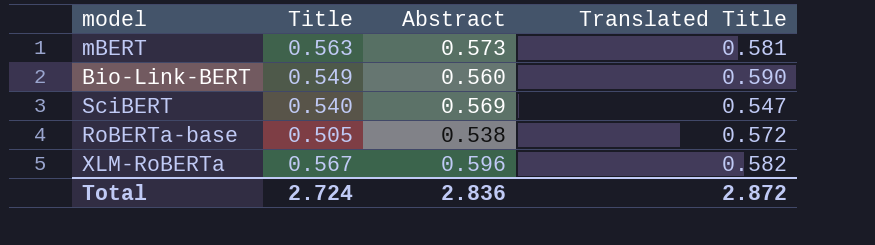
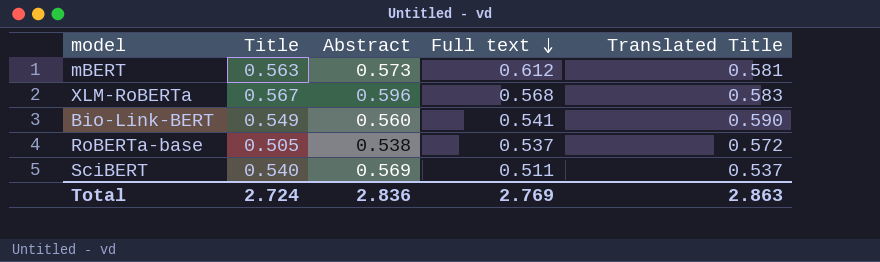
row order: none -> Full text descending
column Full text | position: none -> 4
XLM-RoBERTa | Translated Title: 0.582 -> 0.583
SciBERT | Translated Title: 0.547 -> 0.537
Total | Translated Title: 2.872 -> 2.863

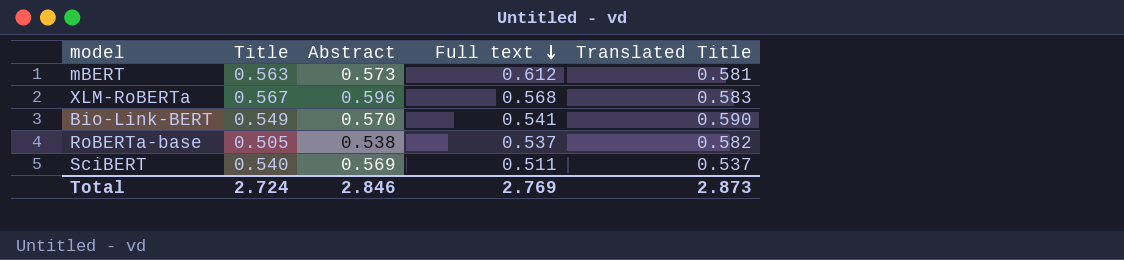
Bio-Link-BERT | Abstract: 0.560 -> 0.570
RoBERTa-base | Translated Title: 0.572 -> 0.582
Total | Abstract: 2.836 -> 2.846
Total | Translated Title: 2.863 -> 2.873

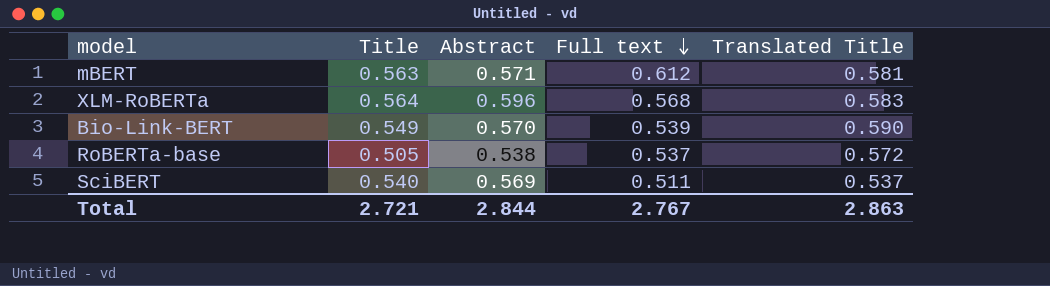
mBERT | Abstract: 0.573 -> 0.571
XLM-RoBERTa | Title: 0.567 -> 0.564
Bio-Link-BERT | Full text: 0.541 -> 0.539
RoBERTa-base | Translated Title: 0.582 -> 0.572
Total | Title: 2.724 -> 2.721
Total | Abstract: 2.846 -> 2.844
Total | Full text: 2.769 -> 2.767
Total | Translated Title: 2.873 -> 2.863

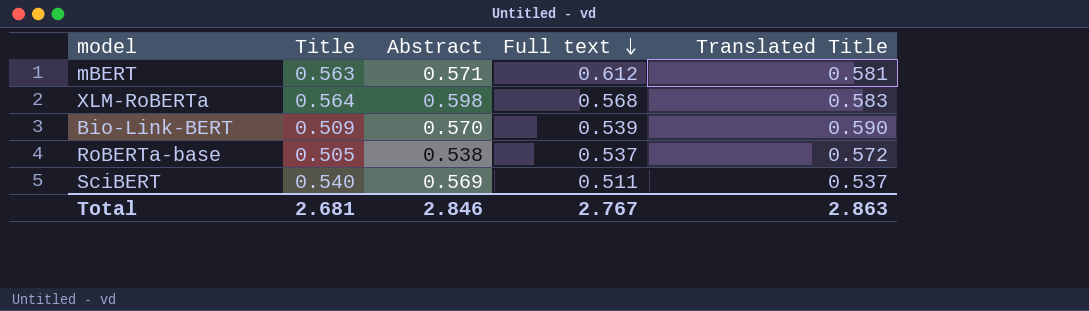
XLM-RoBERTa | Abstract: 0.596 -> 0.598
Bio-Link-BERT | Title: 0.549 -> 0.509
Total | Title: 2.721 -> 2.681
Total | Abstract: 2.844 -> 2.846

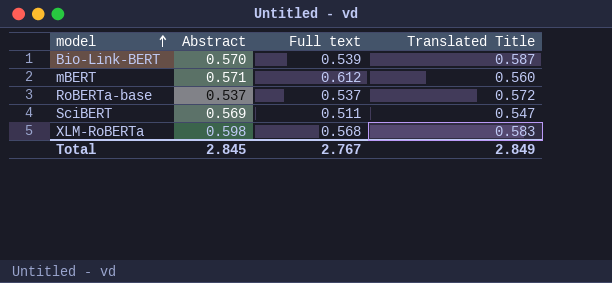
row order: Full text descending -> model ascending
column Title | position: 2 -> none
Bio-Link-BERT | Translated Title: 0.590 -> 0.587
mBERT | Translated Title: 0.581 -> 0.560
RoBERTa-base | Abstract: 0.538 -> 0.537
SciBERT | Translated Title: 0.537 -> 0.547
Total | Abstract: 2.846 -> 2.845
Total | Translated Title: 2.863 -> 2.849

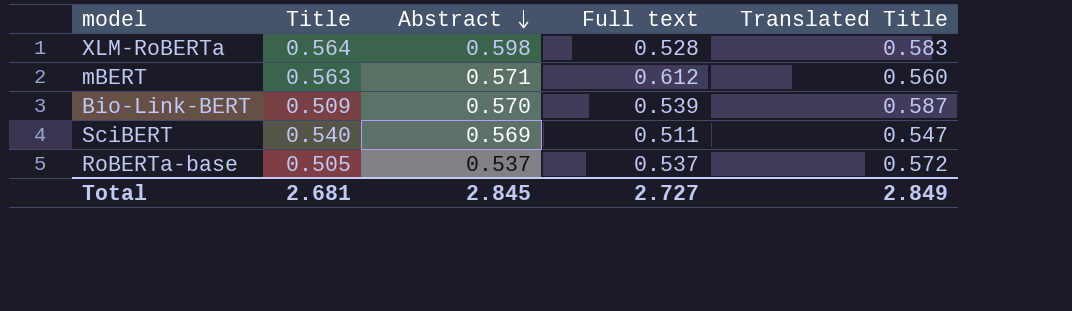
row order: model ascending -> Abstract descending
column Title | position: none -> 2
XLM-RoBERTa | Full text: 0.568 -> 0.528
Total | Full text: 2.767 -> 2.727

